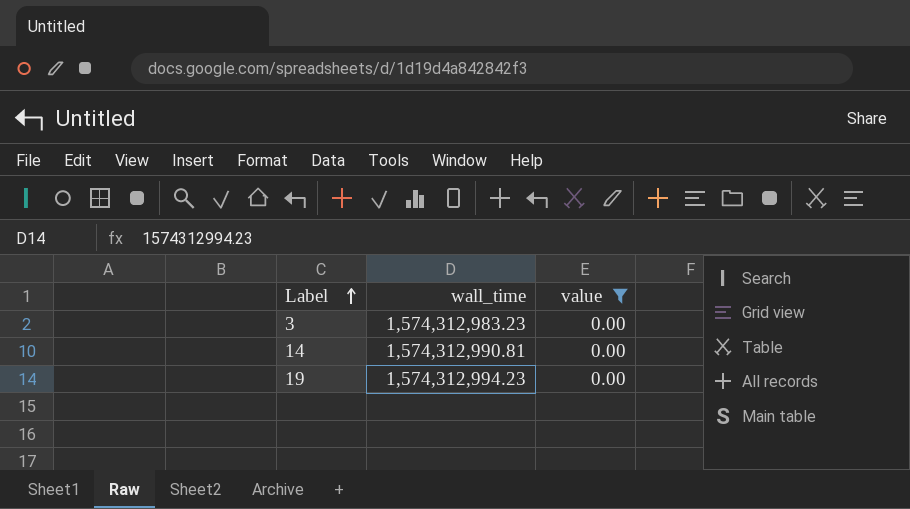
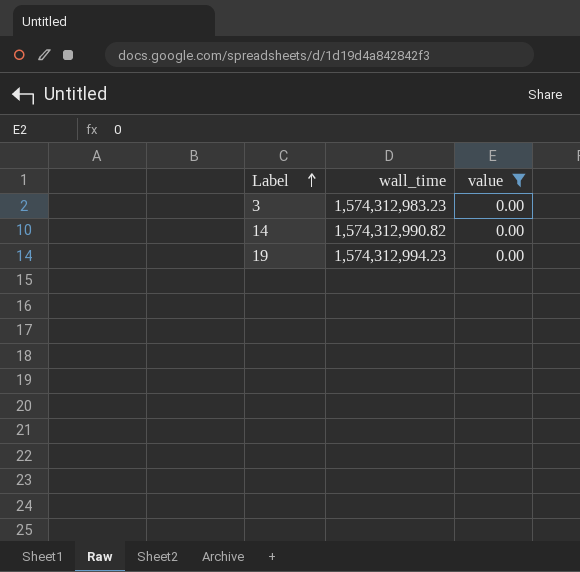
14 | wall_time: 1,574,312,990.81 -> 1,574,312,990.82

